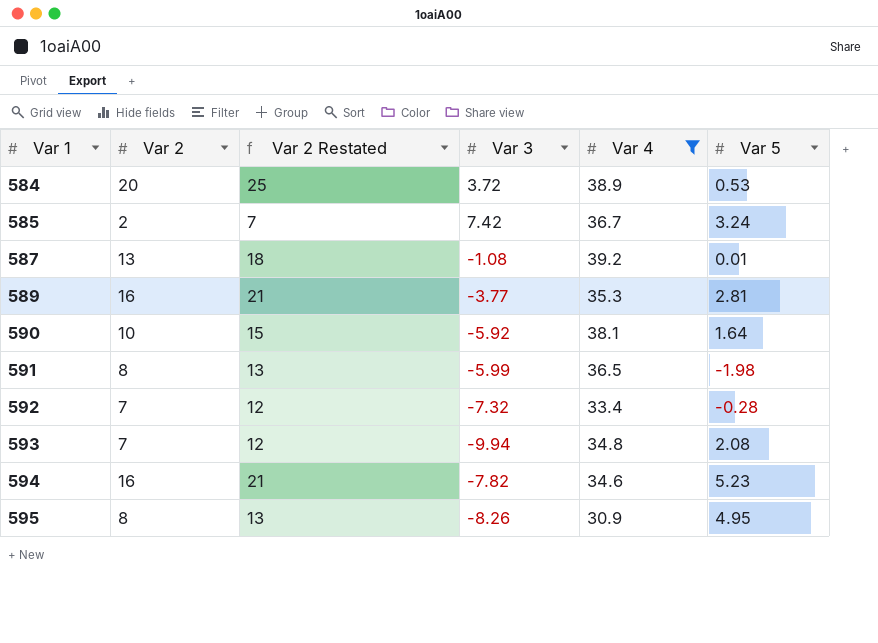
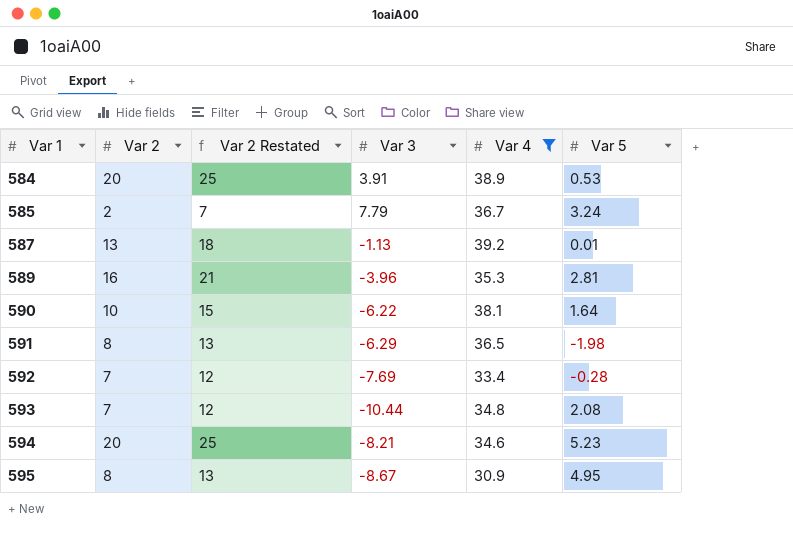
584 | Var 3: 3.72 -> 3.91
585 | Var 3: 7.42 -> 7.79
587 | Var 3: -1.08 -> -1.13
589 | Var 3: -3.77 -> -3.96
590 | Var 3: -5.92 -> -6.22
591 | Var 3: -5.99 -> -6.29
592 | Var 3: -7.32 -> -7.69
593 | Var 3: -9.94 -> -10.44
594 | Var 2: 16 -> 20
594 | Var 2 Restated: 21 -> 25
594 | Var 3: -7.82 -> -8.21
595 | Var 3: -8.26 -> -8.67

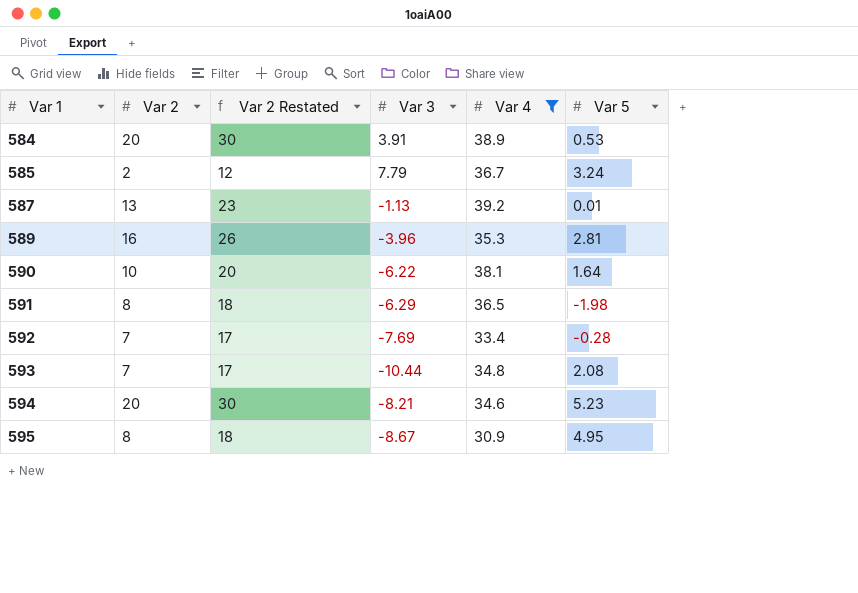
column Var 2 Restated | formula: [Var 2] + 5 -> [Var 2] + 10

